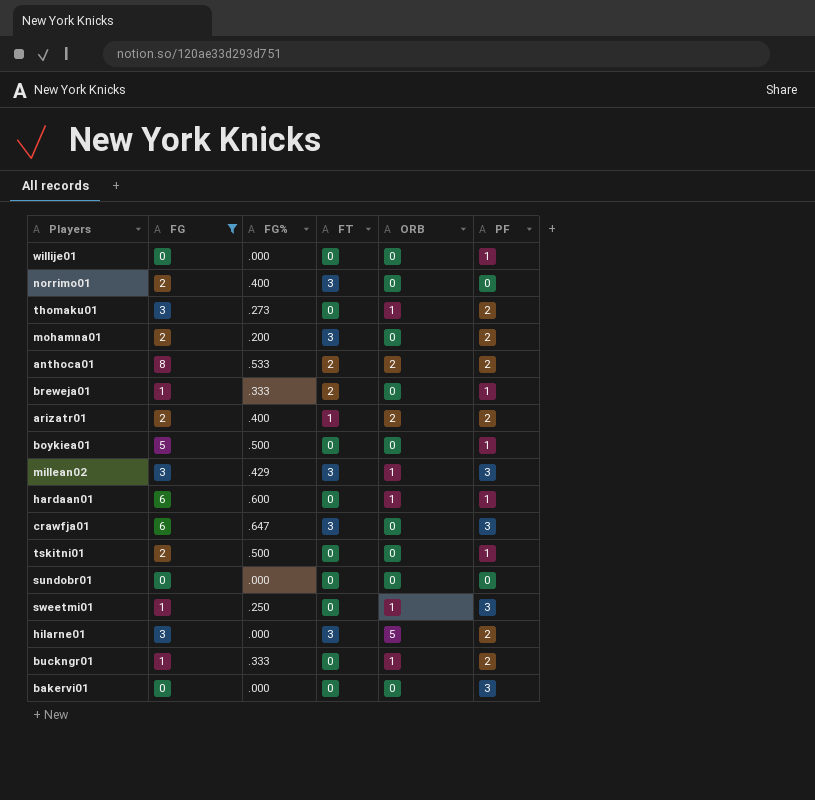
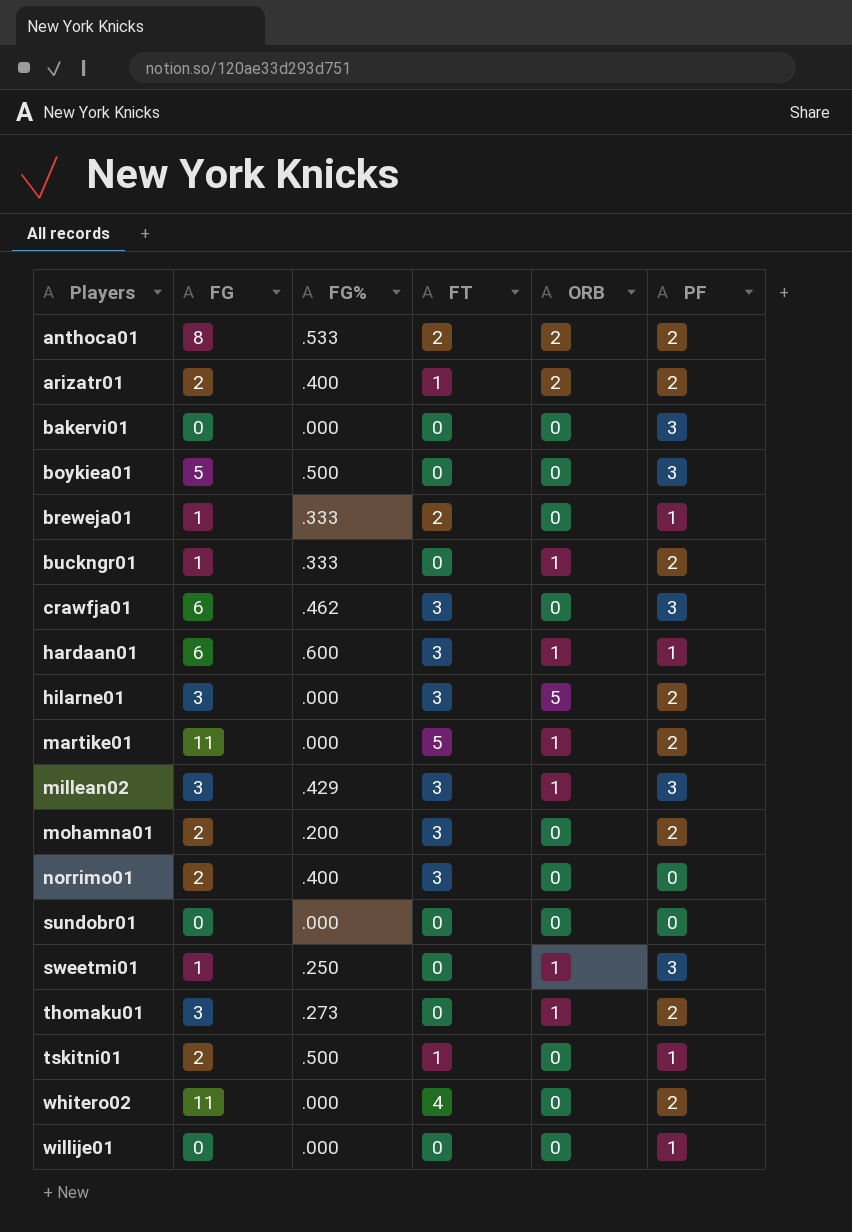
filter: FG != 11 -> none
row order: none -> Players ascending
boykiea01 | PF: 1 -> 3
crawfja01 | FG%: .647 -> .462
hardaan01 | FT: 0 -> 3
tskitni01 | FT: 0 -> 1

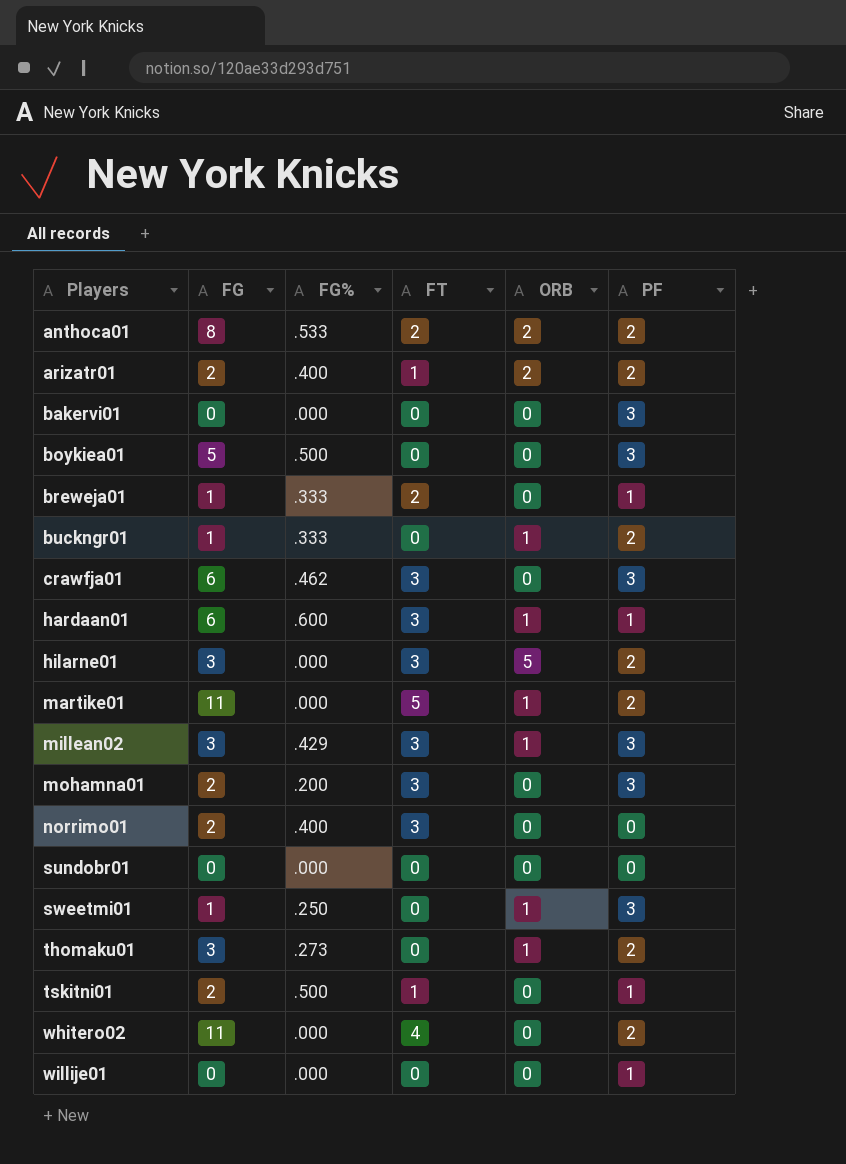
mohamna01 | PF: 2 -> 3

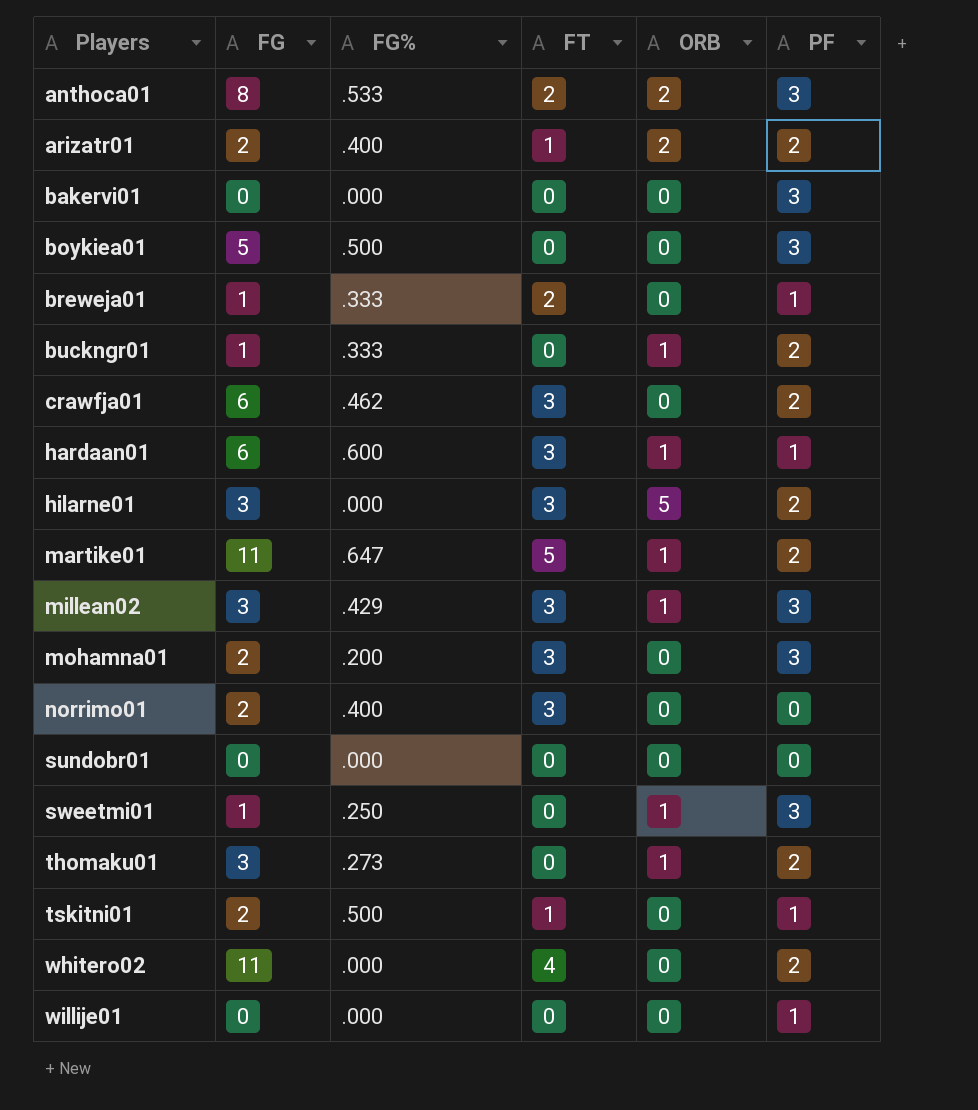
anthoca01 | PF: 2 -> 3
crawfja01 | PF: 3 -> 2
martike01 | FG%: .000 -> .647

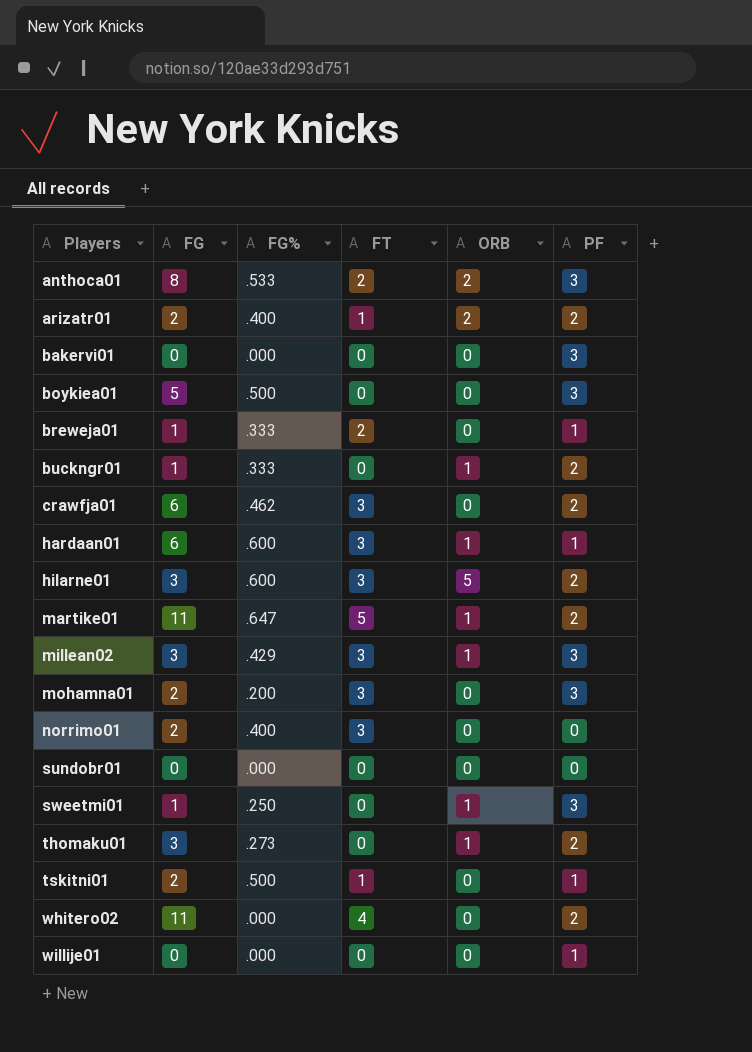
hilarne01 | FG%: .000 -> .600

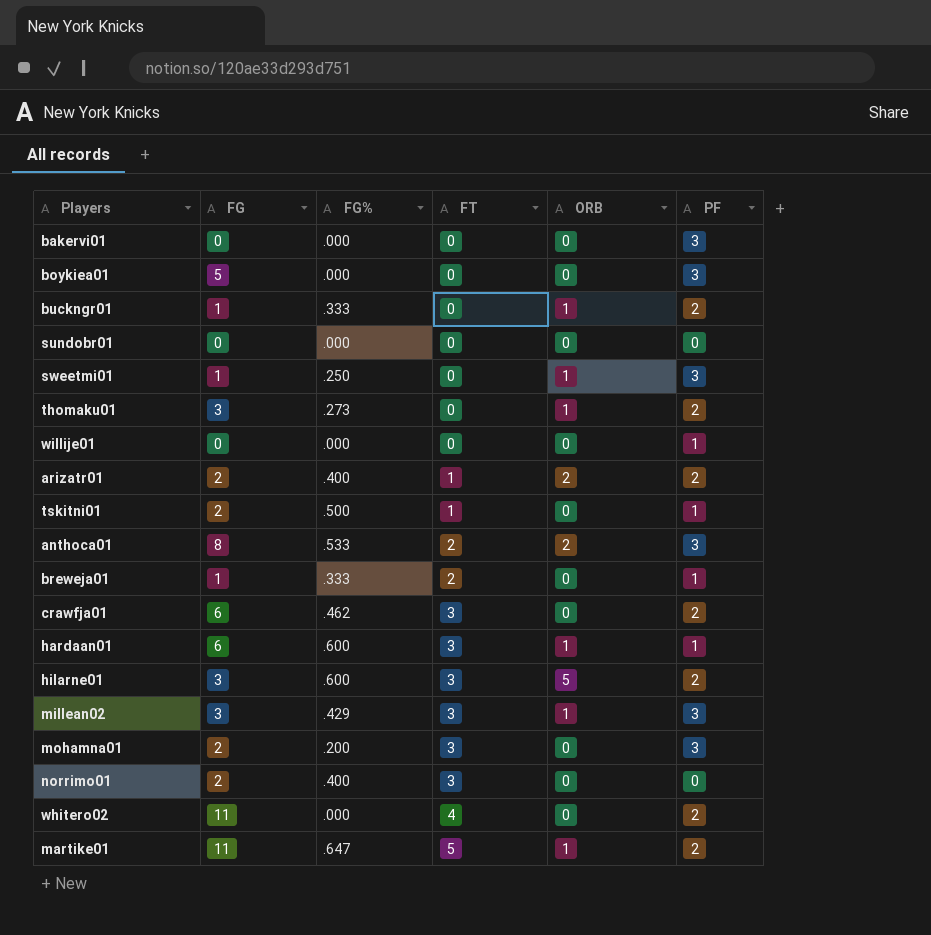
row order: Players ascending -> FT ascending
boykiea01 | FG%: .500 -> .000

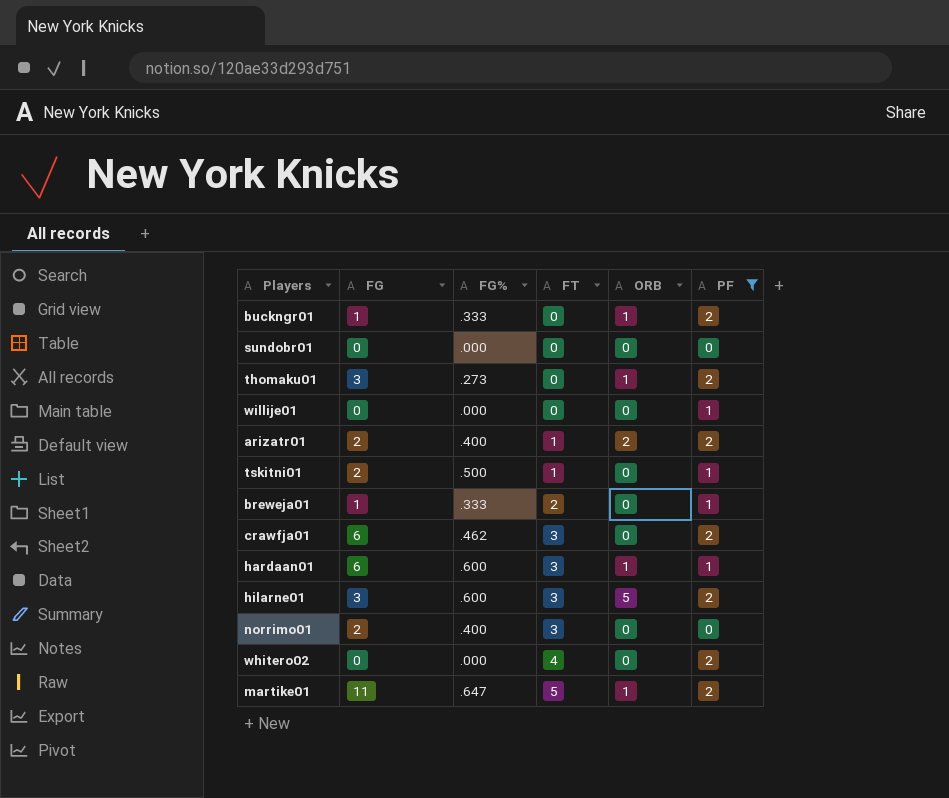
filter: none -> PF != 3
whitero02 | FG: 11 -> 0

